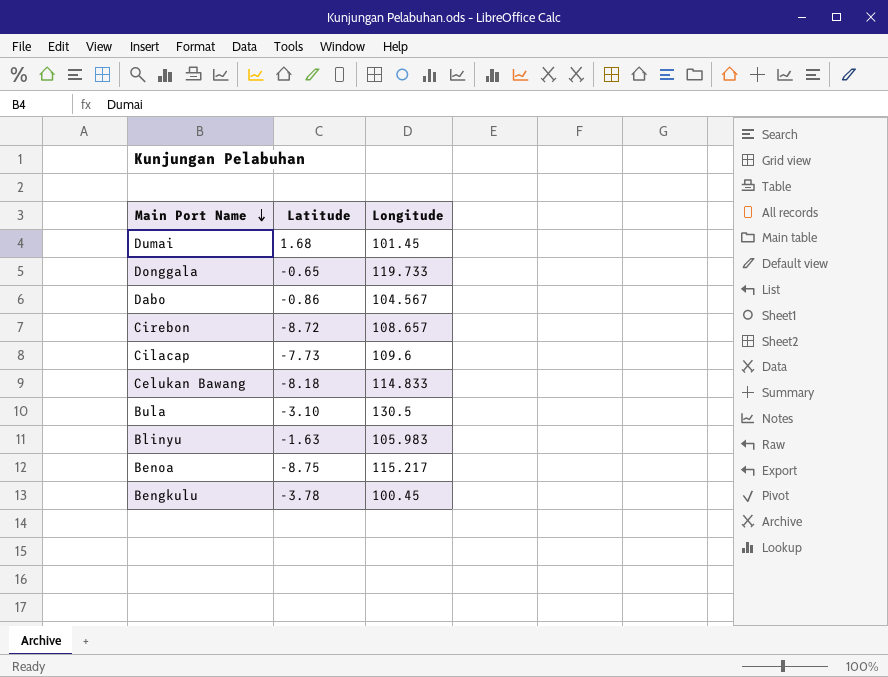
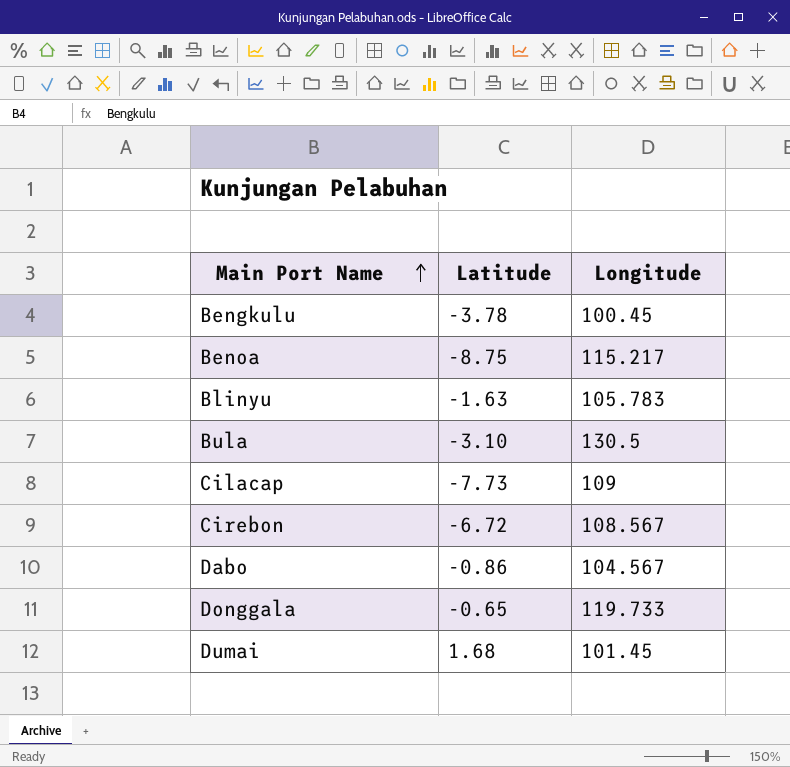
row order: Main Port Name descending -> Main Port Name ascending
row Celukan Bawang: -8.18 | 114.833 -> none
Blinyu | Longitude: 105.983 -> 105.783
Cilacap | Longitude: 109.6 -> 109
Cirebon | Latitude: -8.72 -> -6.72
Cirebon | Longitude: 108.657 -> 108.567

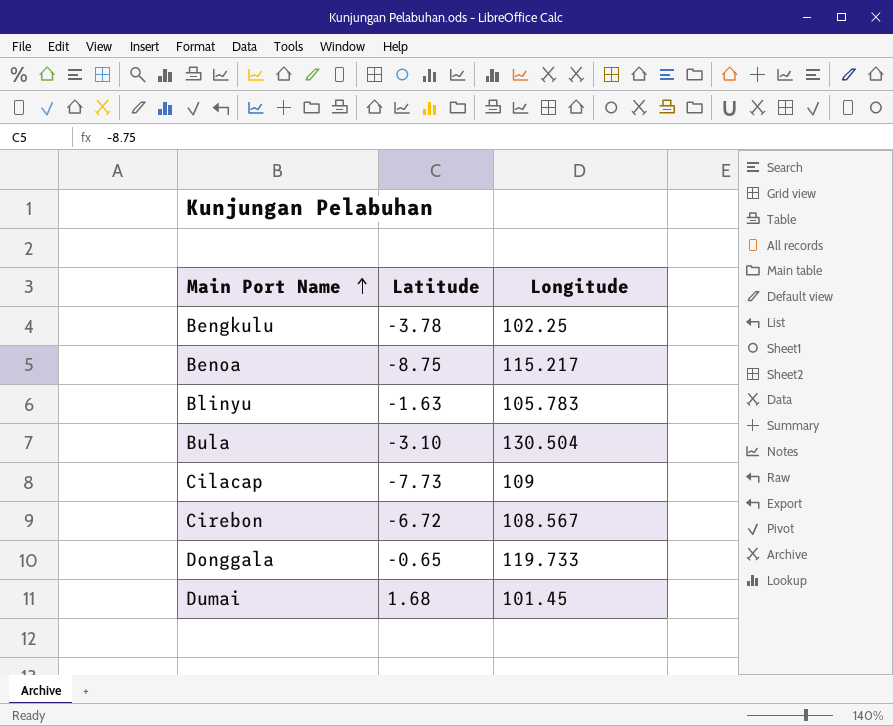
row Dabo: -0.86 | 104.567 -> none
Bengkulu | Longitude: 100.45 -> 102.25
Bula | Longitude: 130.5 -> 130.504

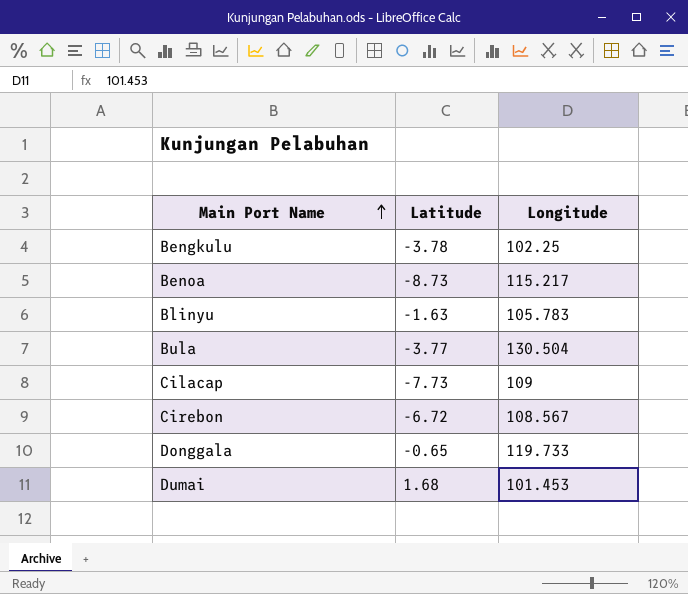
Benoa | Latitude: -8.75 -> -8.73
Bula | Latitude: -3.10 -> -3.77
Dumai | Longitude: 101.45 -> 101.453

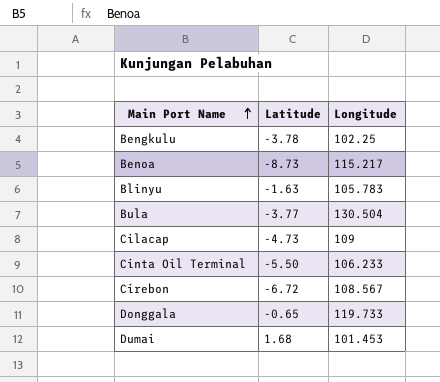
Cilacap | Latitude: -7.73 -> -4.73
row Cinta Oil Terminal: none -> -5.50 | 106.233

